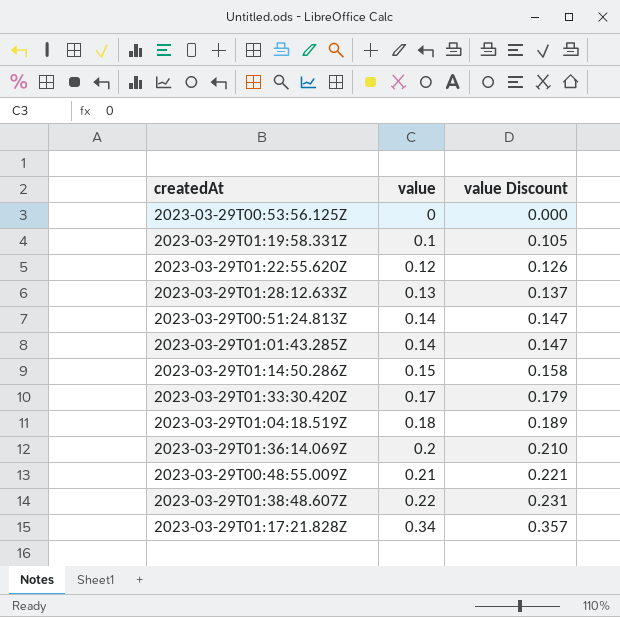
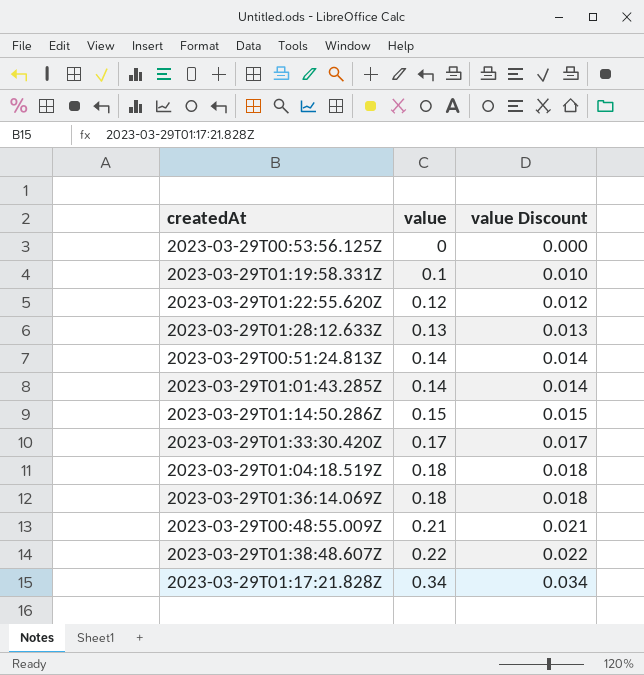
column value Discount | formula: [value] * 1.05 -> [value] * 0.1
2023-03-29T01:36:14.069Z | value: 0.2 -> 0.18

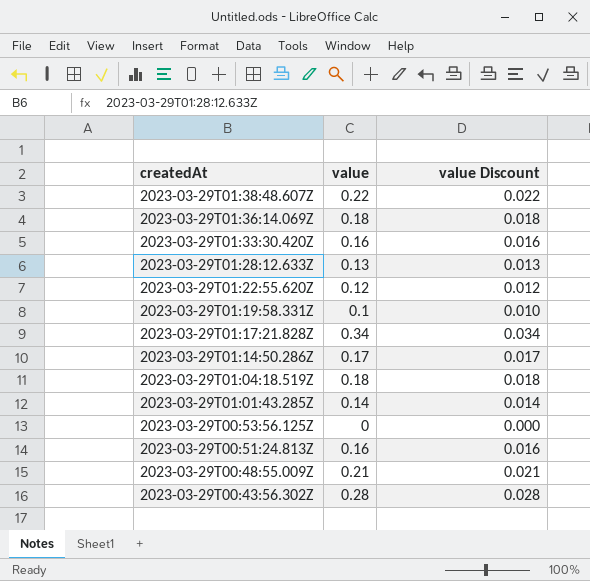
row order: value ascending -> createdAt descending
2023-03-29T01:33:30.420Z | value: 0.17 -> 0.16
2023-03-29T01:33:30.420Z | value Discount: 0.017 -> 0.016
2023-03-29T01:14:50.286Z | value: 0.15 -> 0.17
2023-03-29T01:14:50.286Z | value Discount: 0.015 -> 0.017
2023-03-29T00:51:24.813Z | value: 0.14 -> 0.16
2023-03-29T00:51:24.813Z | value Discount: 0.014 -> 0.016
row 2023-03-29T00:43:56.302Z: none -> 0.28 | 0.028

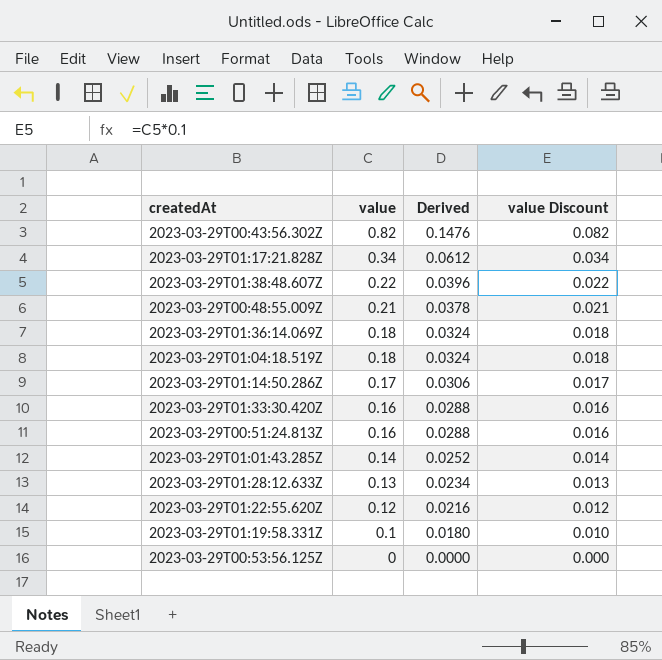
row order: createdAt descending -> value descending
column Derived | formula: none -> [value] * 0.18
2023-03-29T00:43:56.302Z | value: 0.28 -> 0.82
2023-03-29T00:43:56.302Z | value Discount: 0.028 -> 0.082

